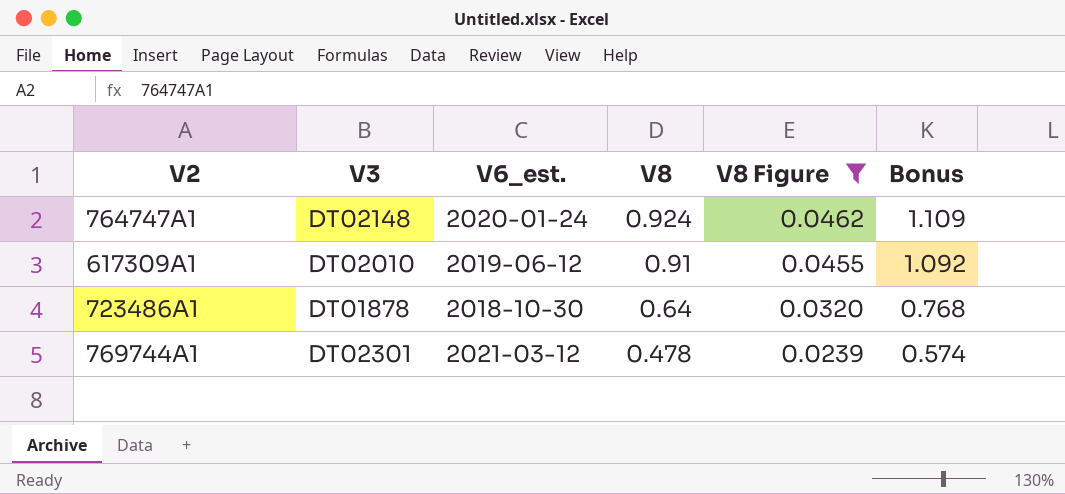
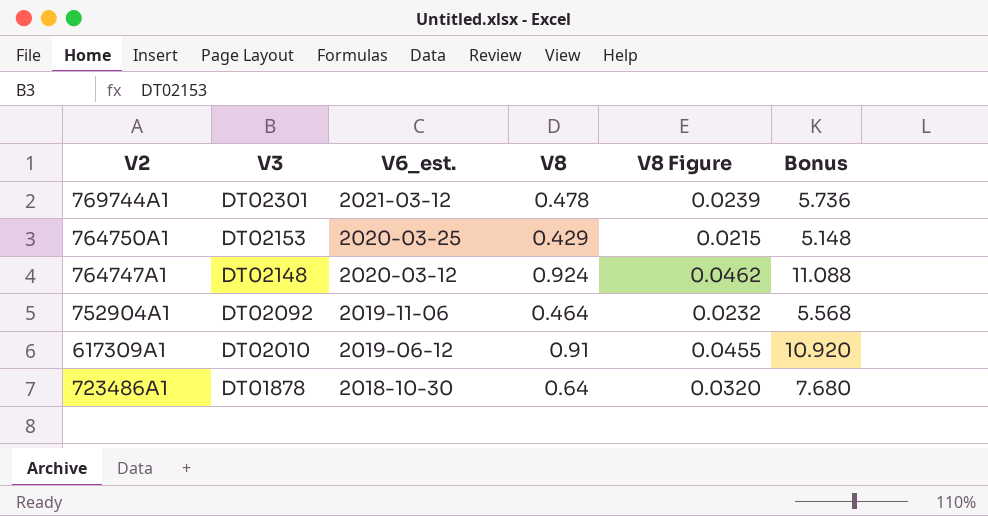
filter: V8 Figure >= 0.0239 -> none
row order: V8 descending -> V3 descending
column Bonus | formula: [V8] * 1.2 -> [V8] * 12
764747A1 | V6_est.: 2020-01-24 -> 2020-03-12

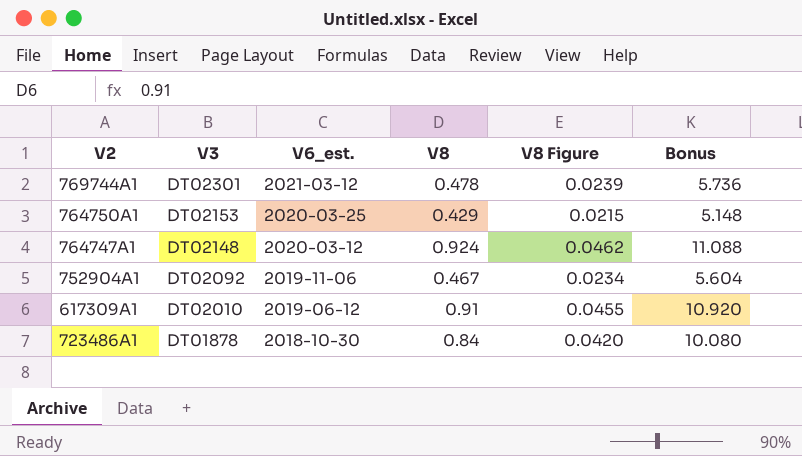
752904A1 | V8: 0.464 -> 0.467
752904A1 | V8 Figure: 0.0232 -> 0.0234
752904A1 | Bonus: 5.568 -> 5.604
723486A1 | V8: 0.64 -> 0.84
723486A1 | V8 Figure: 0.0320 -> 0.0420
723486A1 | Bonus: 7.680 -> 10.080

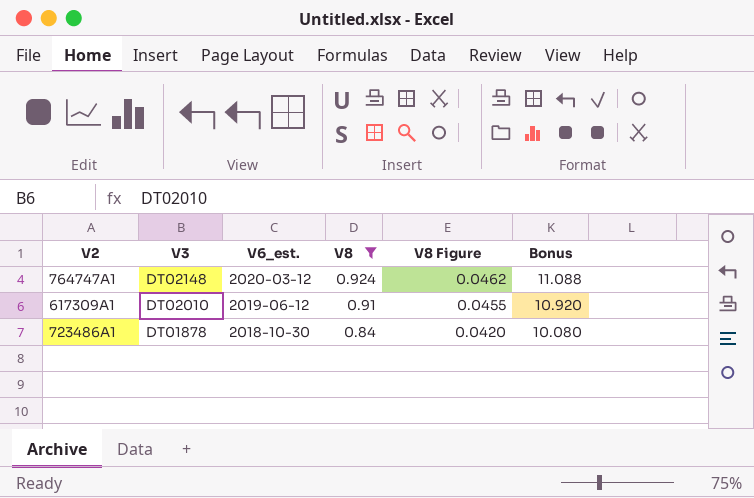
filter: none -> V8 >= 0.84

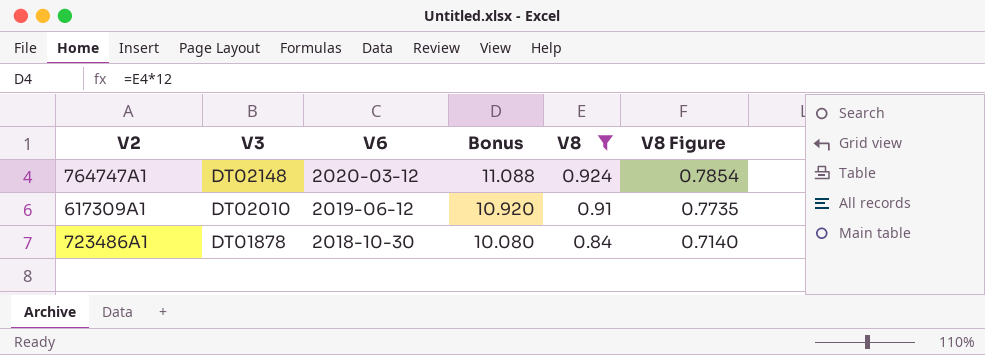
column name: V6_est. -> V6
column Bonus | position: 6 -> 4
column V8 Figure | formula: [V8] * 0.05 -> [V8] * 0.85

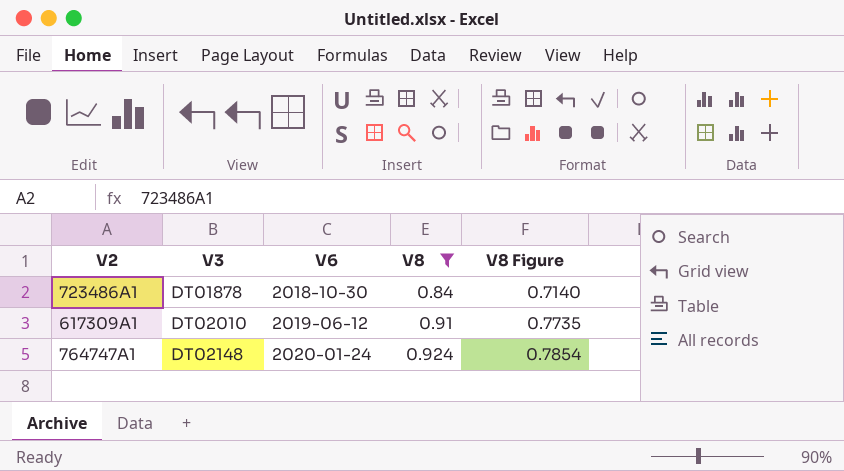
row order: V3 descending -> V3 ascending
column Bonus | formula: [V8] * 12 -> none
764747A1 | V6: 2020-03-12 -> 2020-01-24

